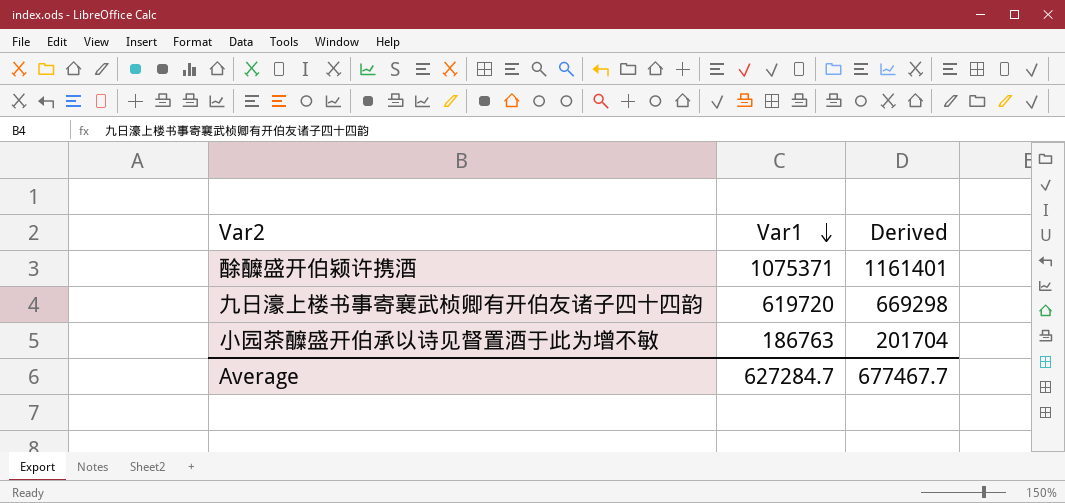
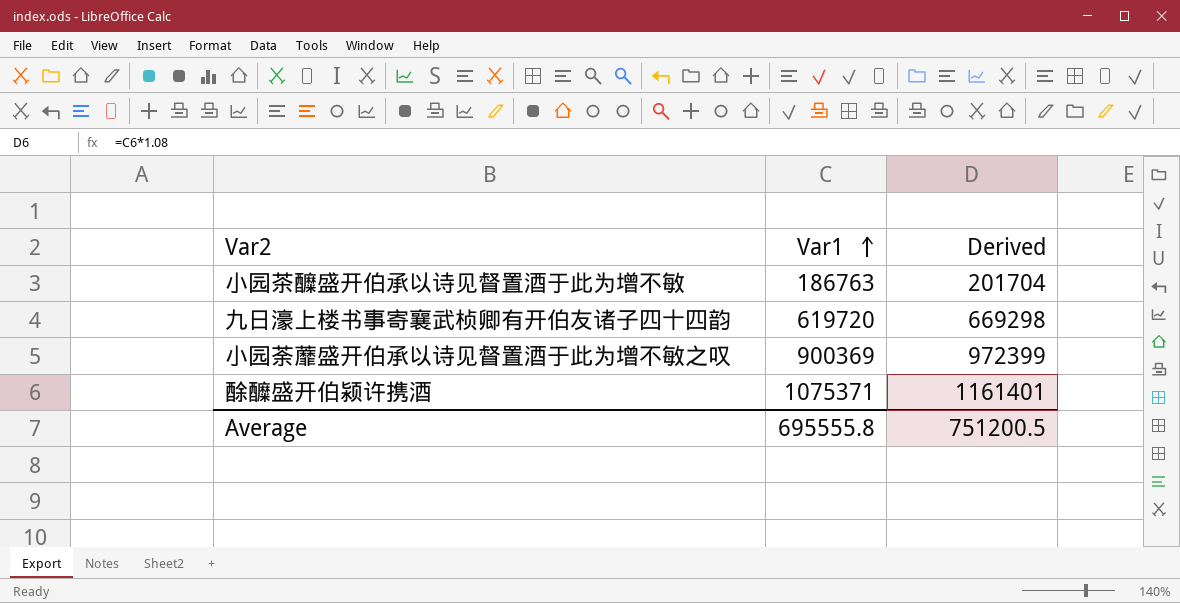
row order: Var1 descending -> Var1 ascending
row 小园荼蘼盛开伯承以诗见督置酒于此为增不敏之叹: none -> 900369 | 972399
Average | Var1: 627284.7 -> 695555.8
Average | Derived: 677467.7 -> 751200.5

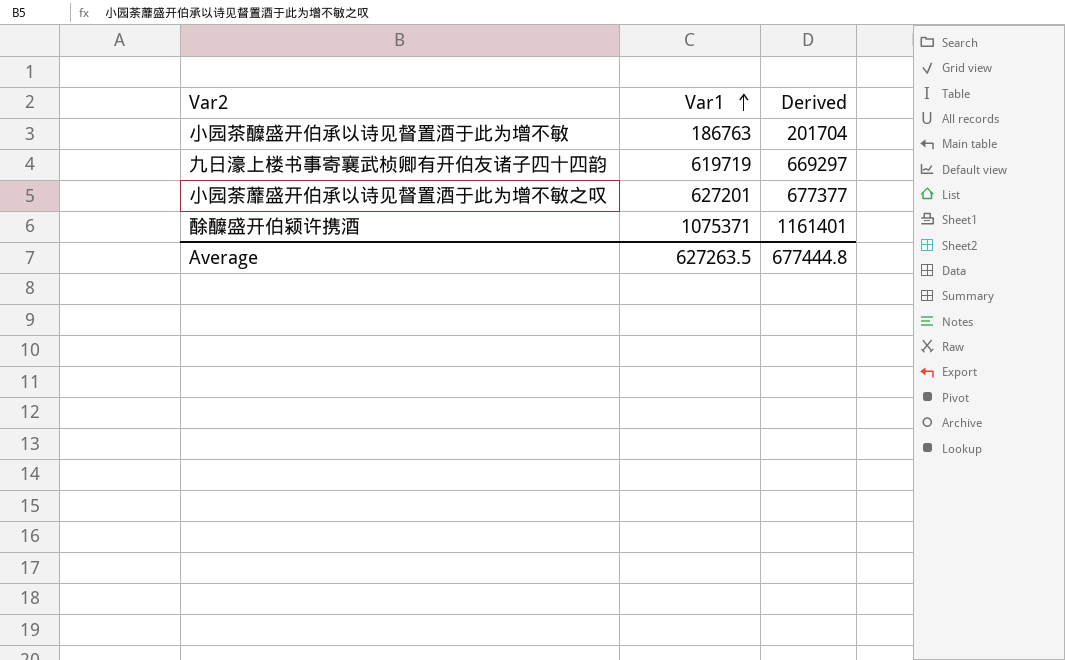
九日濠上楼书事寄襄武桢卿有开伯友诸子四十四韵 | Var1: 619720 -> 619719
九日濠上楼书事寄襄武桢卿有开伯友诸子四十四韵 | Derived: 669298 -> 669297
小园荼蘼盛开伯承以诗见督置酒于此为增不敏之叹 | Var1: 900369 -> 627201
小园荼蘼盛开伯承以诗见督置酒于此为增不敏之叹 | Derived: 972399 -> 677377
Average | Var1: 695555.8 -> 627263.5
Average | Derived: 751200.5 -> 677444.8

